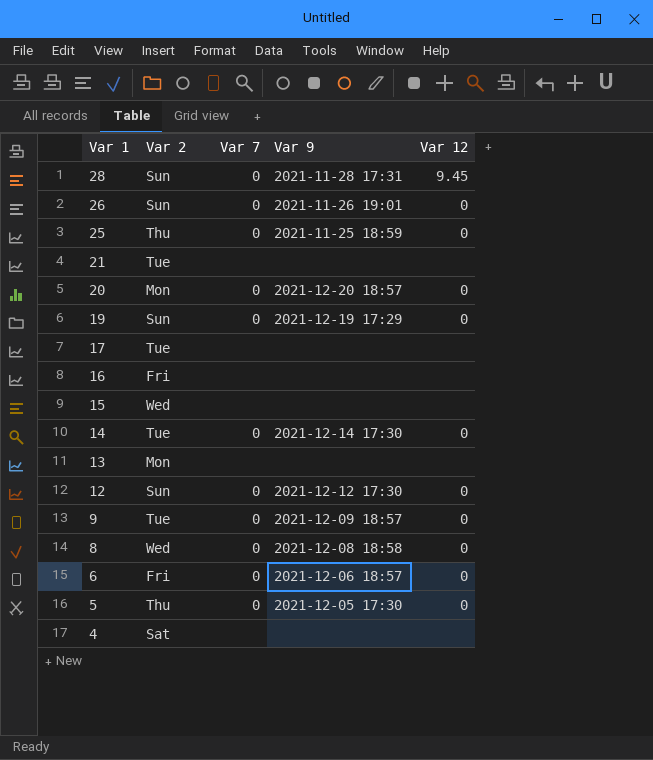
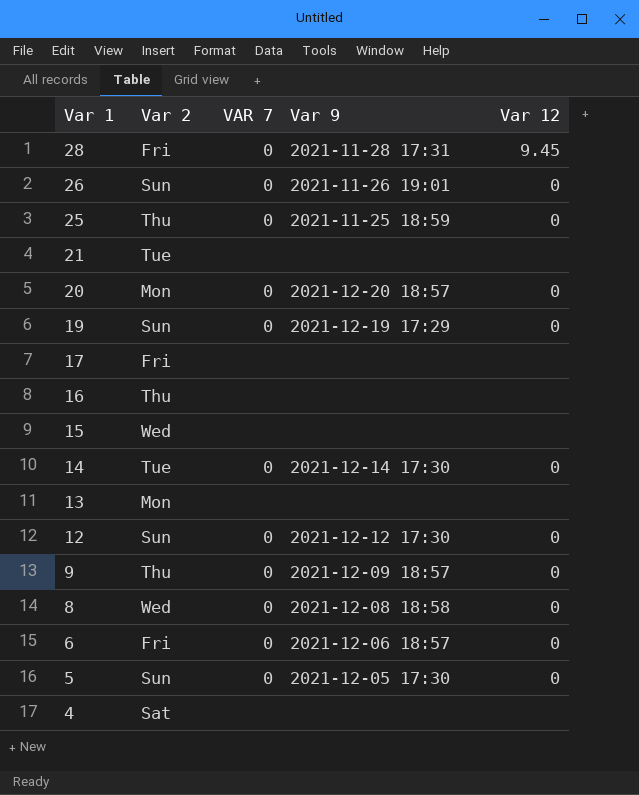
column name: Var 7 -> VAR 7
28 | Var 2: Sun -> Fri
17 | Var 2: Tue -> Fri
16 | Var 2: Fri -> Thu
9 | Var 2: Tue -> Thu
5 | Var 2: Thu -> Sun

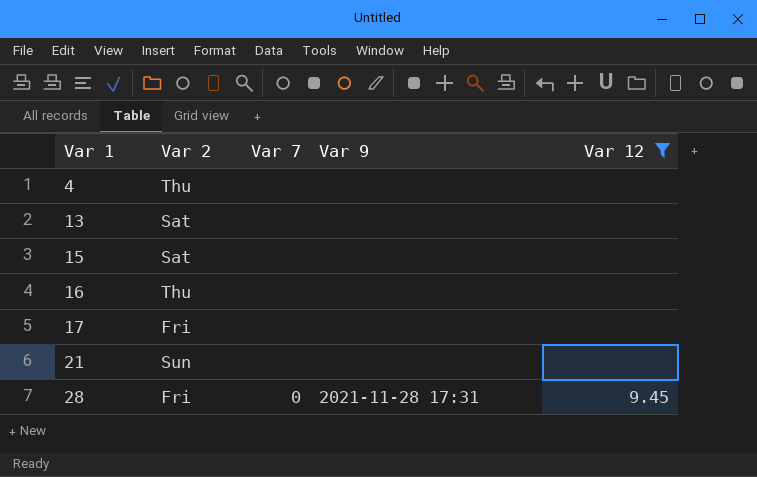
filter: none -> Var 12 != 0
row order: Var 1 descending -> Var 1 ascending
column name: VAR 7 -> Var 7
4 | Var 2: Sat -> Thu
13 | Var 2: Mon -> Sat
15 | Var 2: Wed -> Sat
21 | Var 2: Tue -> Sun

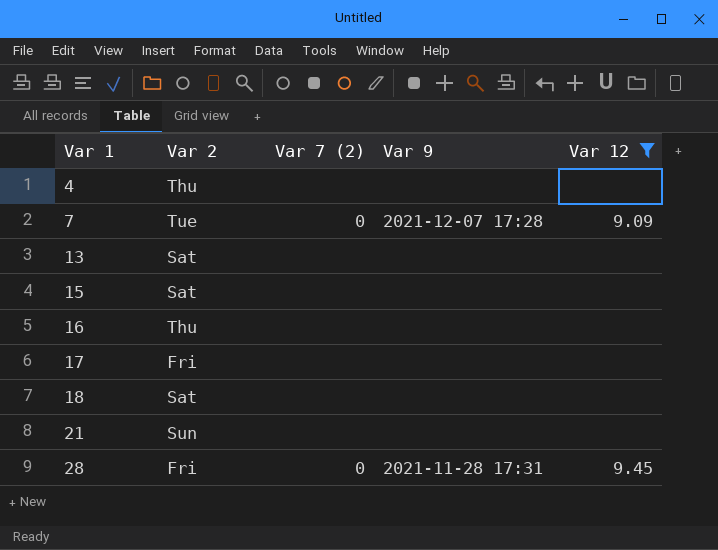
column name: Var 7 -> Var 7 (2)
row 7: none -> Tue | 0 | 2021-12-07 17:28 | 9.09
row 18: none -> Sat | none | none | none

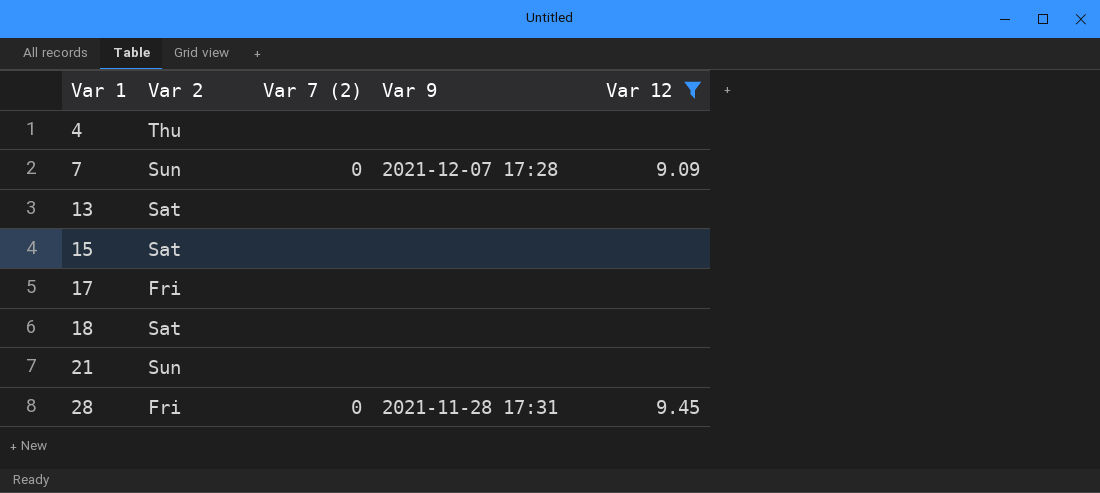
row 16: Thu | none | none | none -> none
7 | Var 2: Tue -> Sun

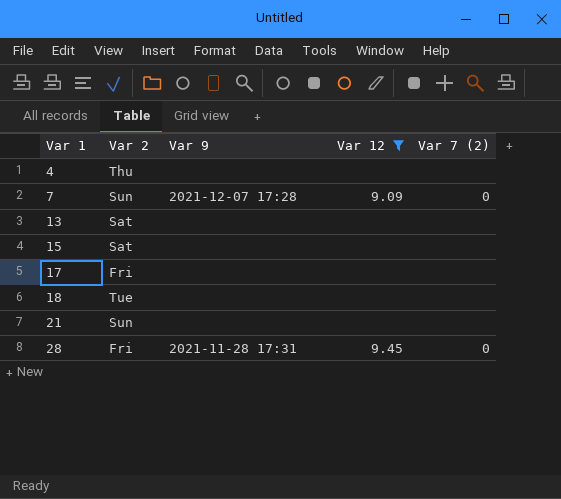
column Var 7 (2) | position: 3 -> 5
18 | Var 2: Sat -> Tue

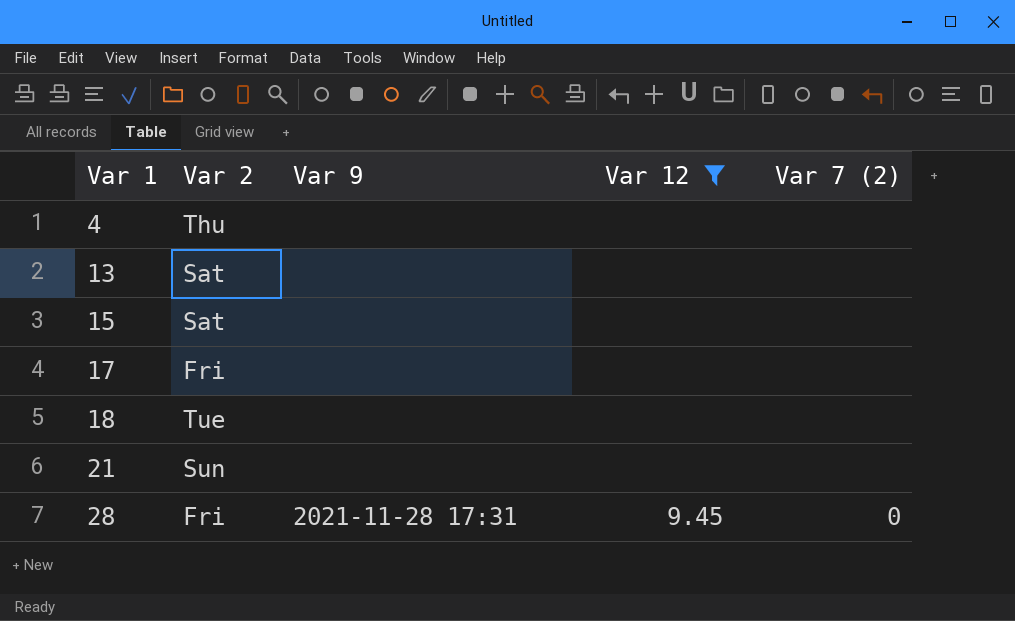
row 7: Sun | 2021-12-07 17:28 | 9.09 | 0 -> none

